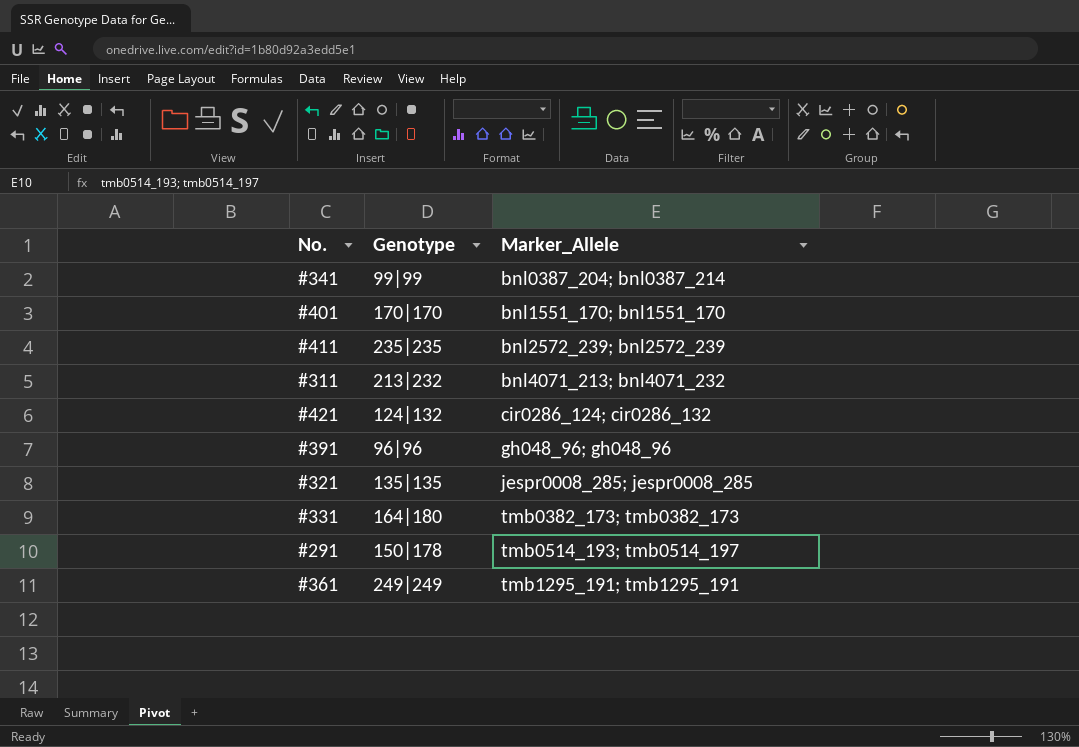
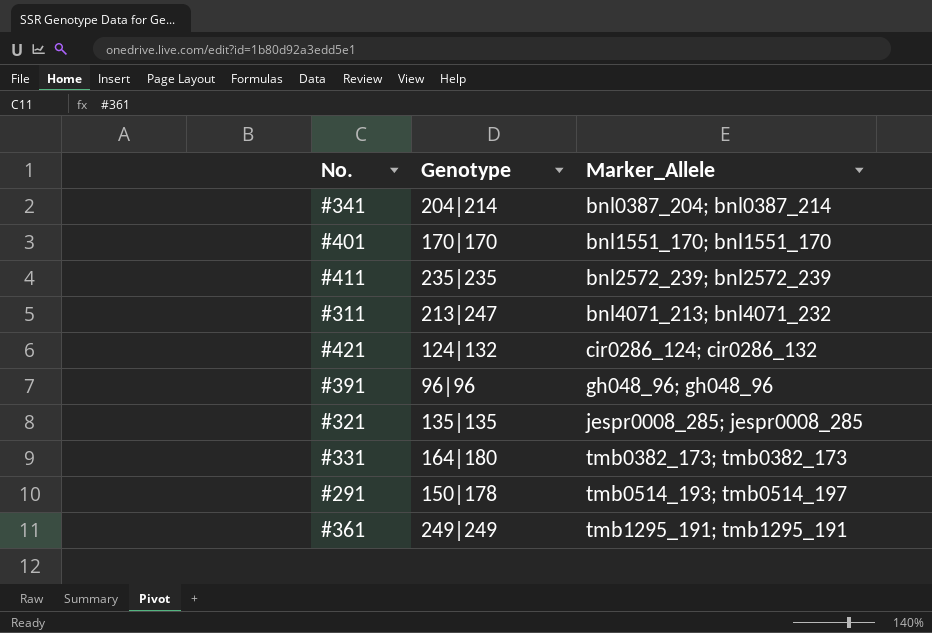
#341 | Genotype: 99|99 -> 204|214
#311 | Genotype: 213|232 -> 213|247

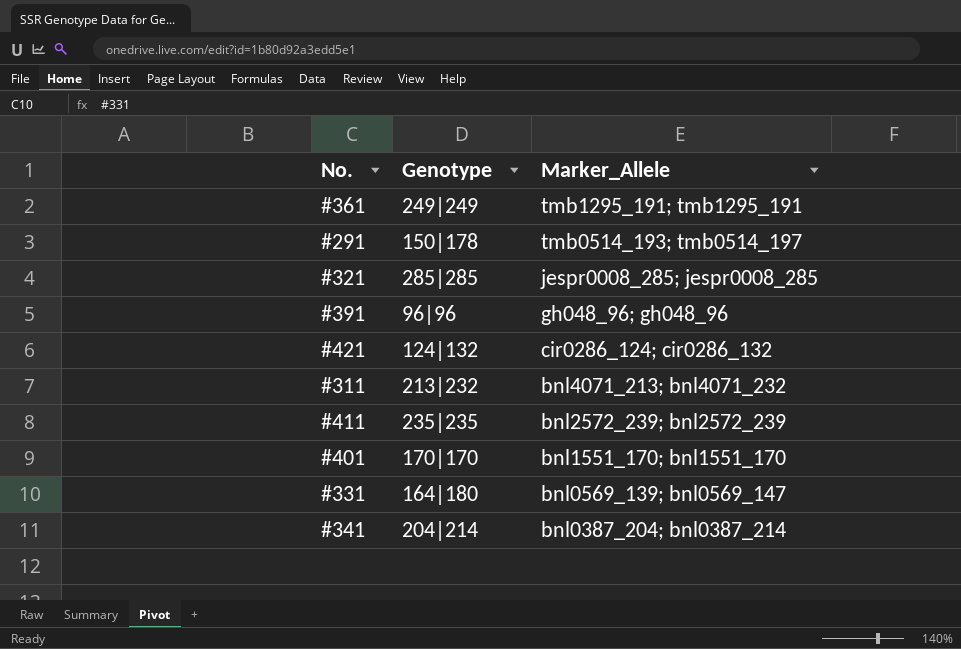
row order: Marker_Allele ascending -> Marker_Allele descending
#321 | Genotype: 135|135 -> 285|285
#311 | Genotype: 213|247 -> 213|232
#331 | Marker_Allele: tmb0382_173; tmb0382_173 -> bnl0569_139; bnl0569_147

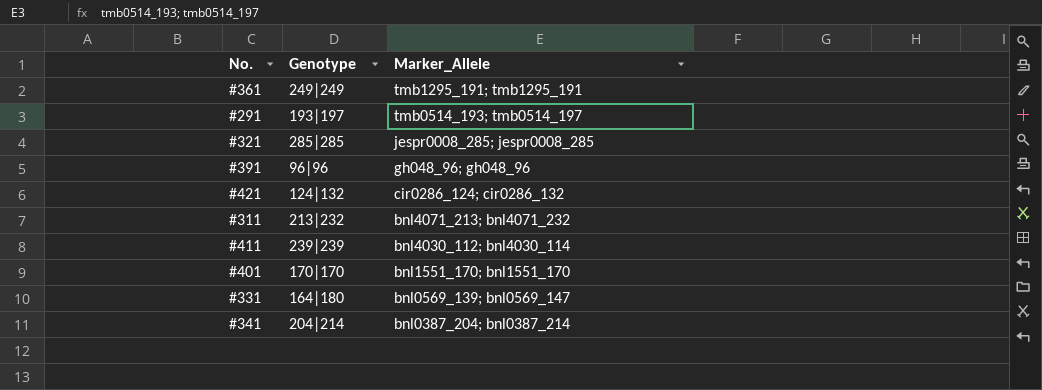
#291 | Genotype: 150|178 -> 193|197
#411 | Genotype: 235|235 -> 239|239
#411 | Marker_Allele: bnl2572_239; bnl2572_239 -> bnl4030_112; bnl4030_114

